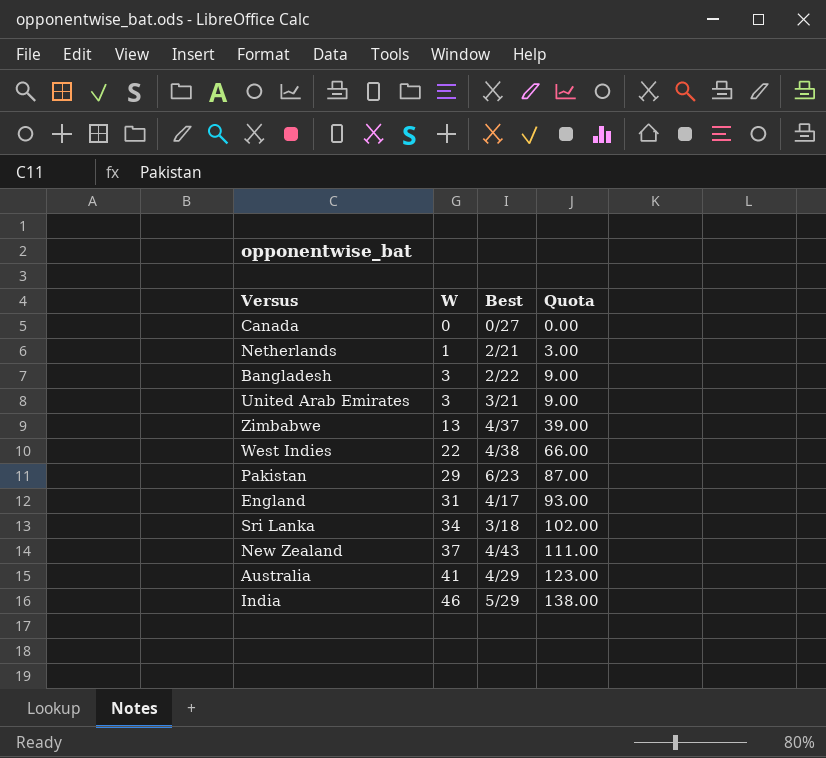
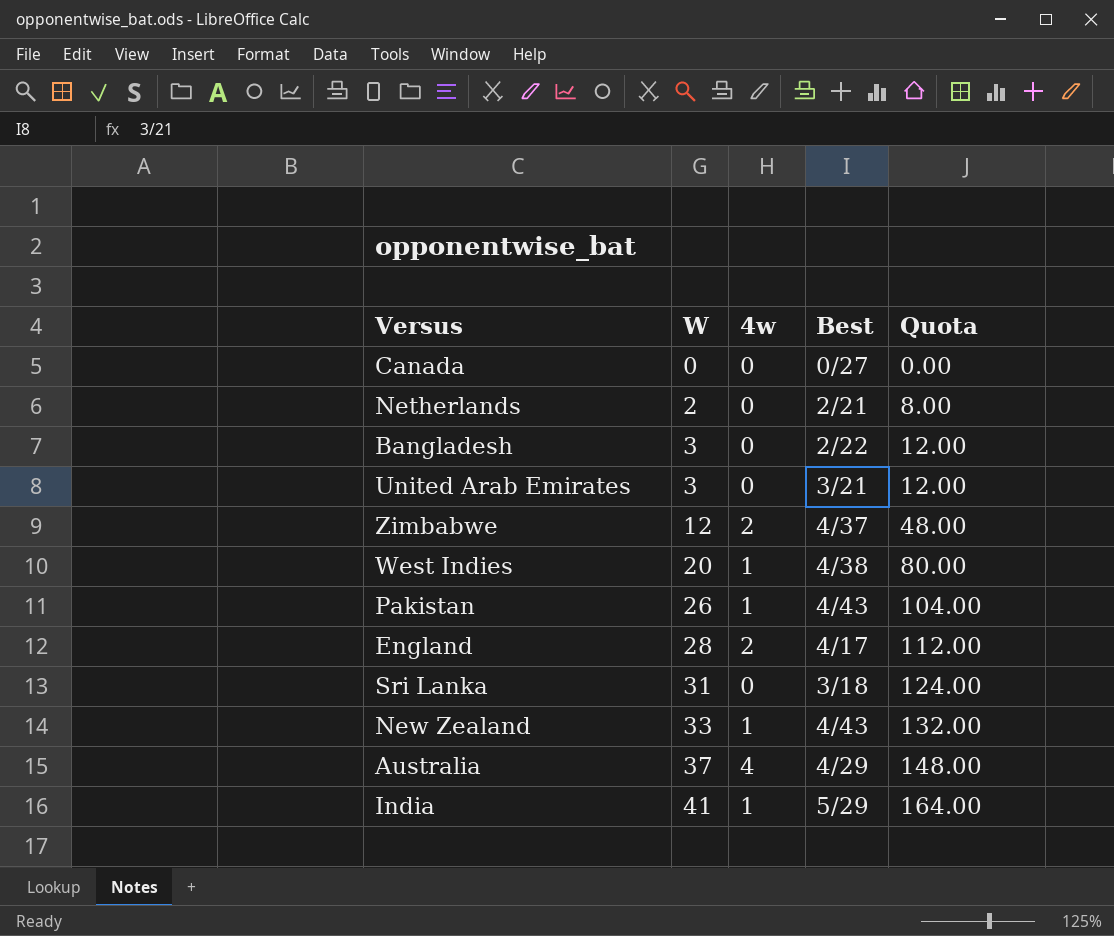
column 4w | position: none -> 3
column Quota | formula: [W] * 3 -> [W] * 4
Netherlands | W: 1 -> 2
Zimbabwe | W: 13 -> 12
West Indies | W: 22 -> 20
Pakistan | W: 29 -> 26
Pakistan | Best: 6/23 -> 4/43
England | W: 31 -> 28
Sri Lanka | W: 34 -> 31
New Zealand | W: 37 -> 33
Australia | W: 41 -> 37
India | W: 46 -> 41

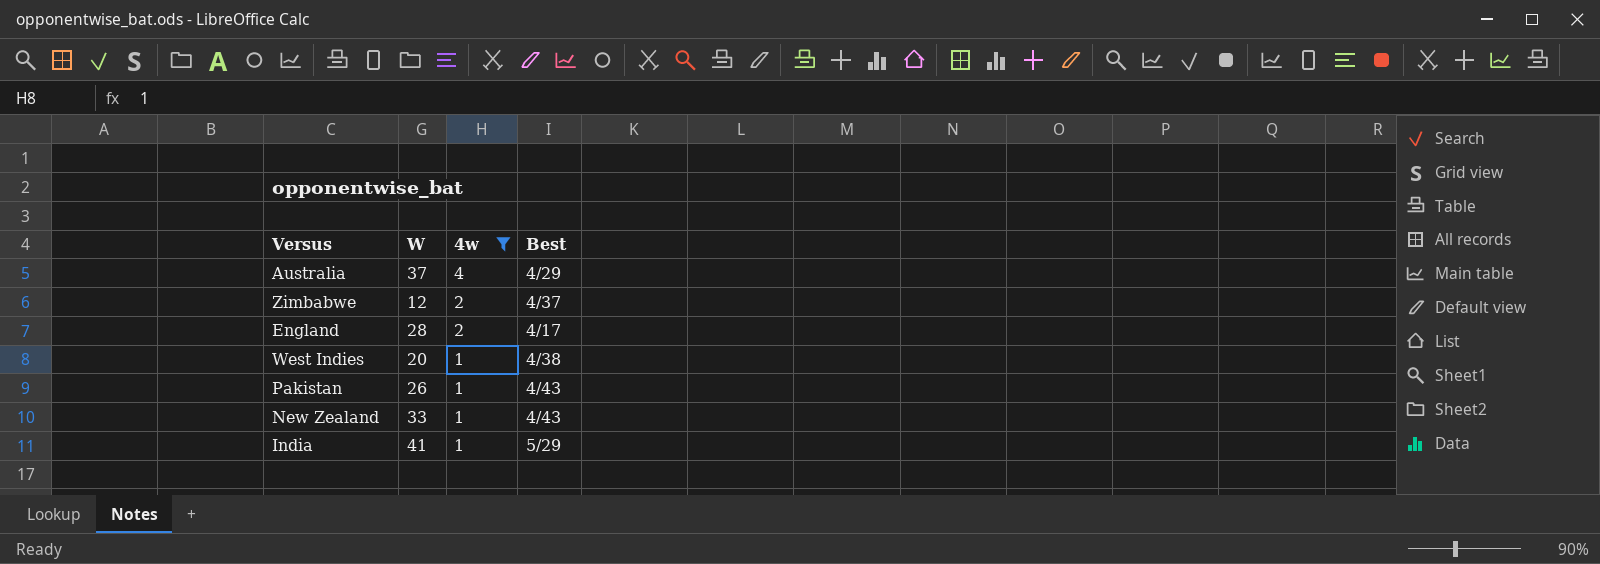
filter: none -> 4w != 0
row order: W ascending -> 4w descending
column Quota | formula: [W] * 4 -> none

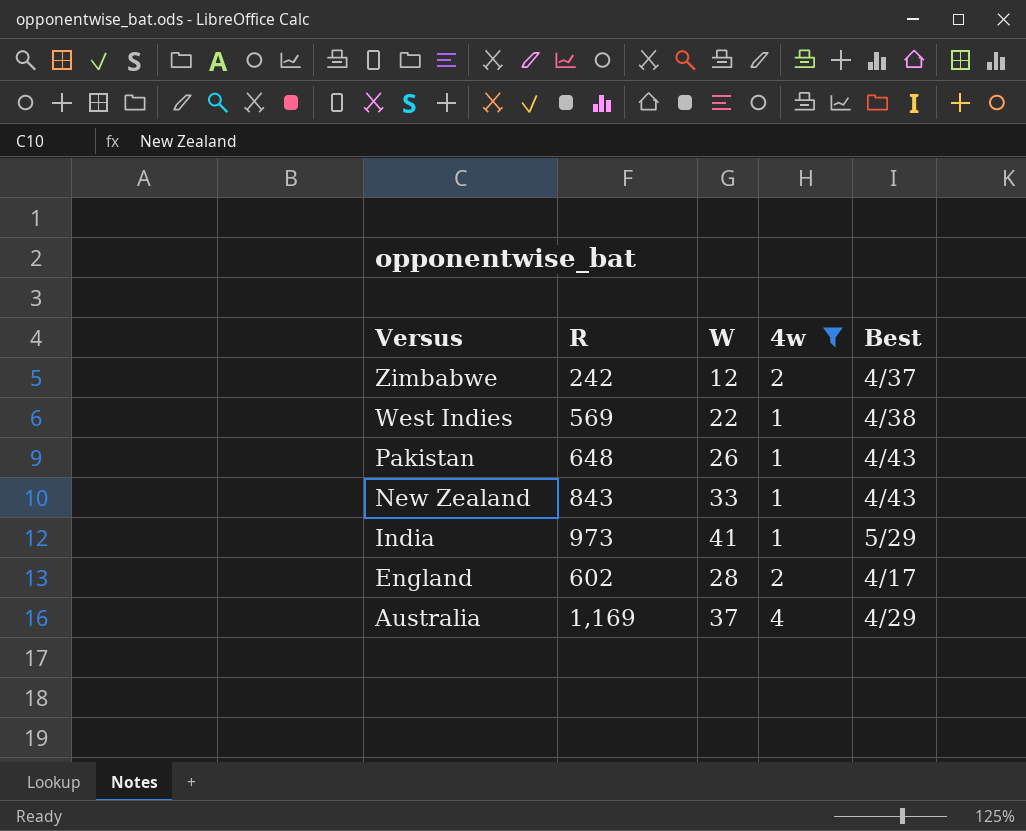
row order: 4w descending -> Versus descending
column R | position: none -> 2
West Indies | W: 20 -> 22

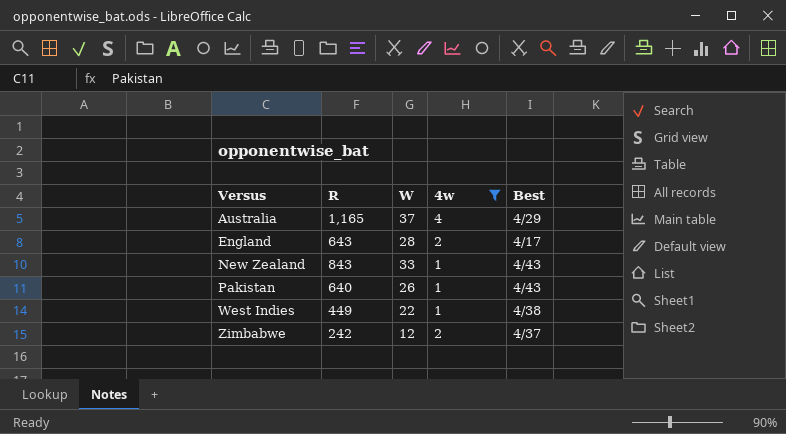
row order: Versus descending -> Versus ascending
row India: 973 | 41 | 1 | 5/29 -> none
Australia | R: 1,169 -> 1,165
England | R: 602 -> 643
Pakistan | R: 648 -> 640
West Indies | R: 569 -> 449

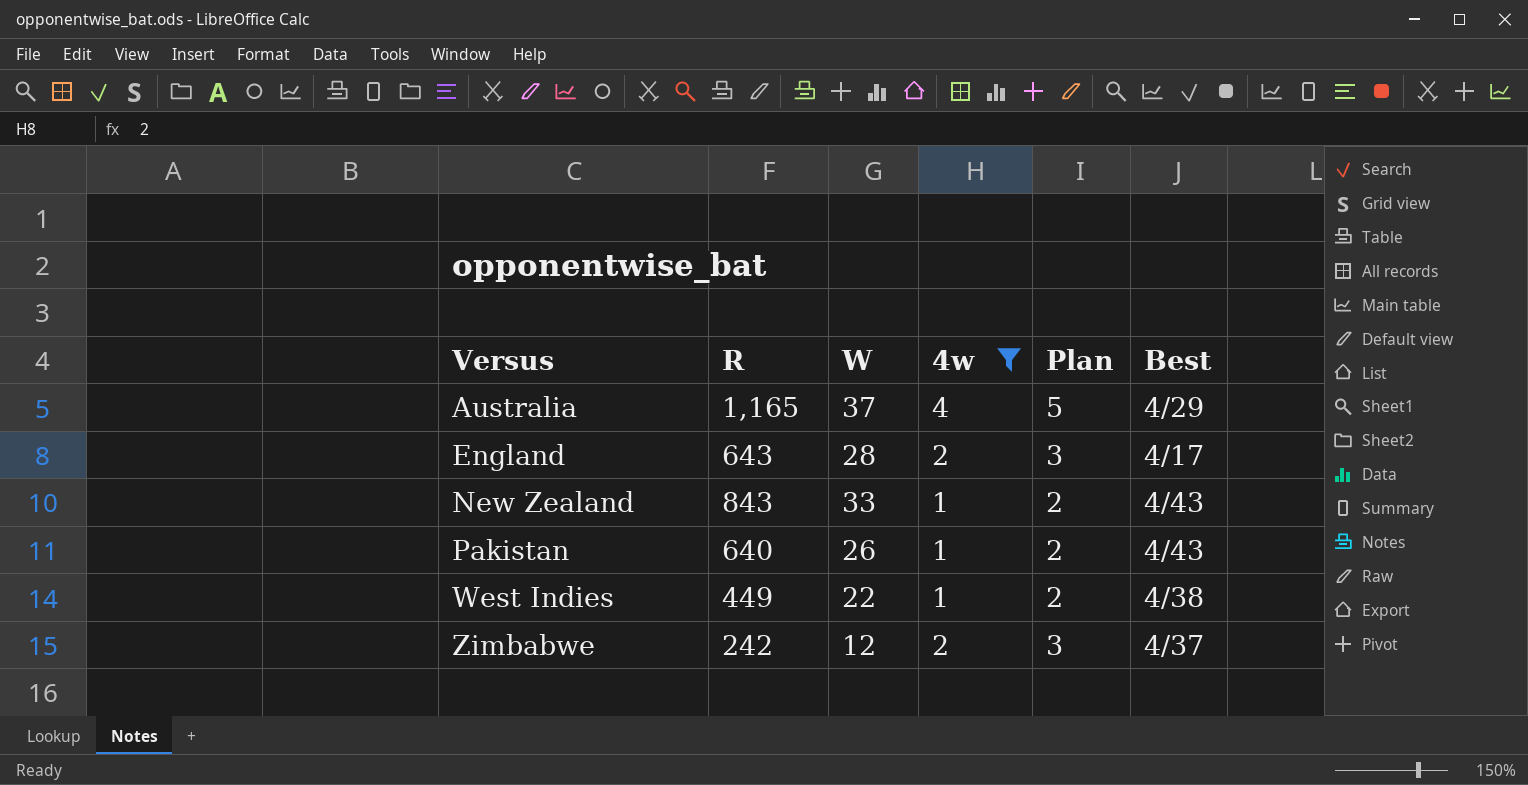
column Plan | formula: none -> [4w] + 1

